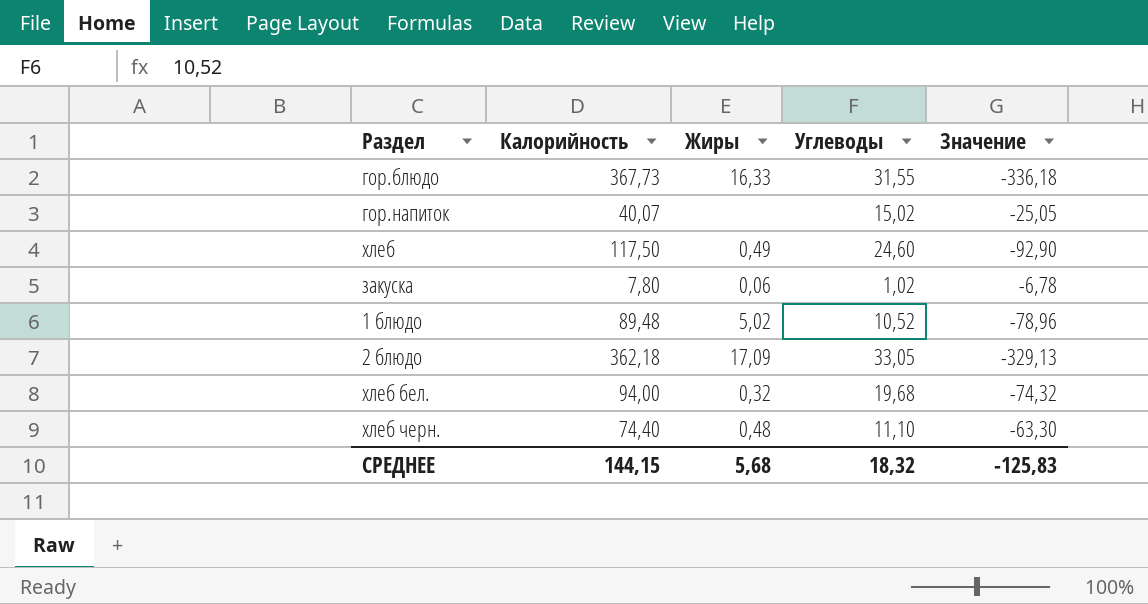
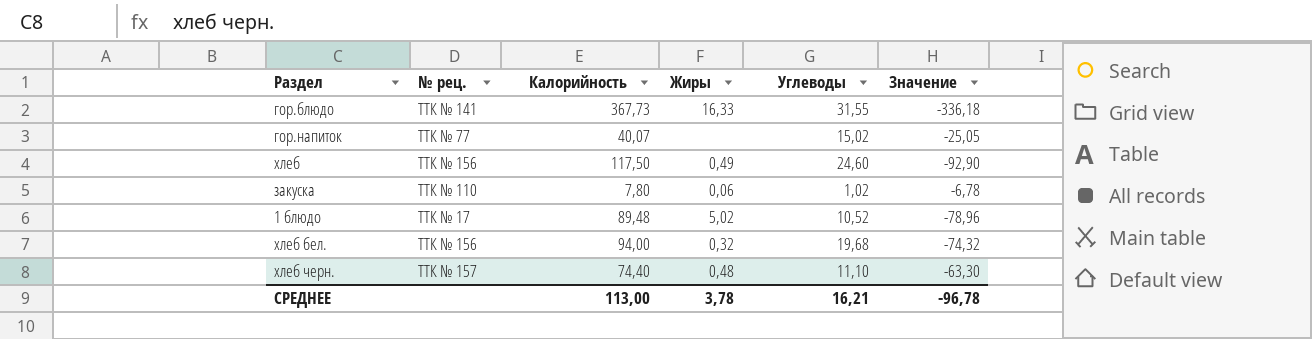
column № рец. | position: none -> 2
row 2 блюдо: 362,18 | 17,09 | 33,05 | -329,13 -> none
СРЕДНЕЕ | Калорийность: 144,15 -> 113,00
СРЕДНЕЕ | Жиры: 5,68 -> 3,78
СРЕДНЕЕ | Углеводы: 18,32 -> 16,21
СРЕДНЕЕ | Значение: -125,83 -> -96,78

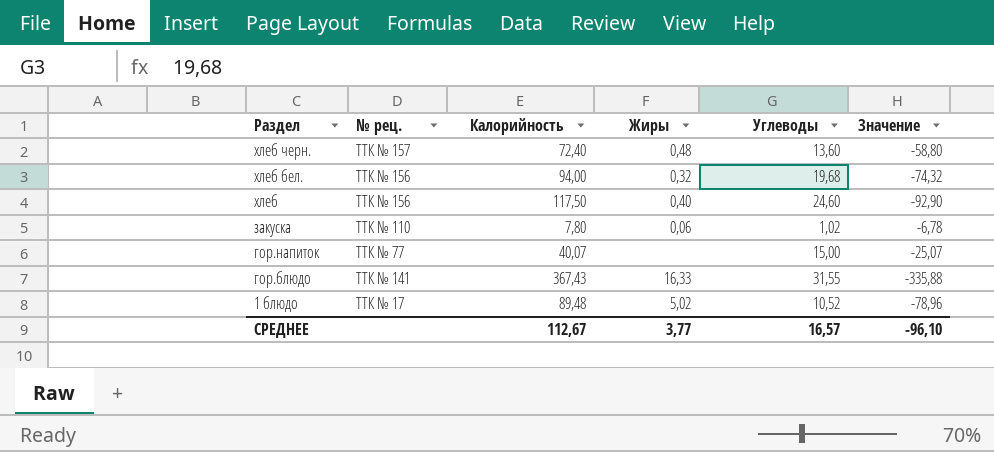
row order: none -> Раздел descending
хлеб черн. | Калорийность: 74,40 -> 72,40
хлеб черн. | Углеводы: 11,10 -> 13,60
хлеб черн. | Значение: -63,30 -> -58,80
хлеб | Жиры: 0,49 -> 0,40
гор.напиток | Углеводы: 15,02 -> 15,00
гор.напиток | Значение: -25,05 -> -25,07
гор.блюдо | Калорийность: 367,73 -> 367,43
гор.блюдо | Значение: -336,18 -> -335,88
СРЕДНЕЕ | Калорийность: 113,00 -> 112,67
СРЕДНЕЕ | Жиры: 3,78 -> 3,77
СРЕДНЕЕ | Углеводы: 16,21 -> 16,57
СРЕДНЕЕ | Значение: -96,78 -> -96,10

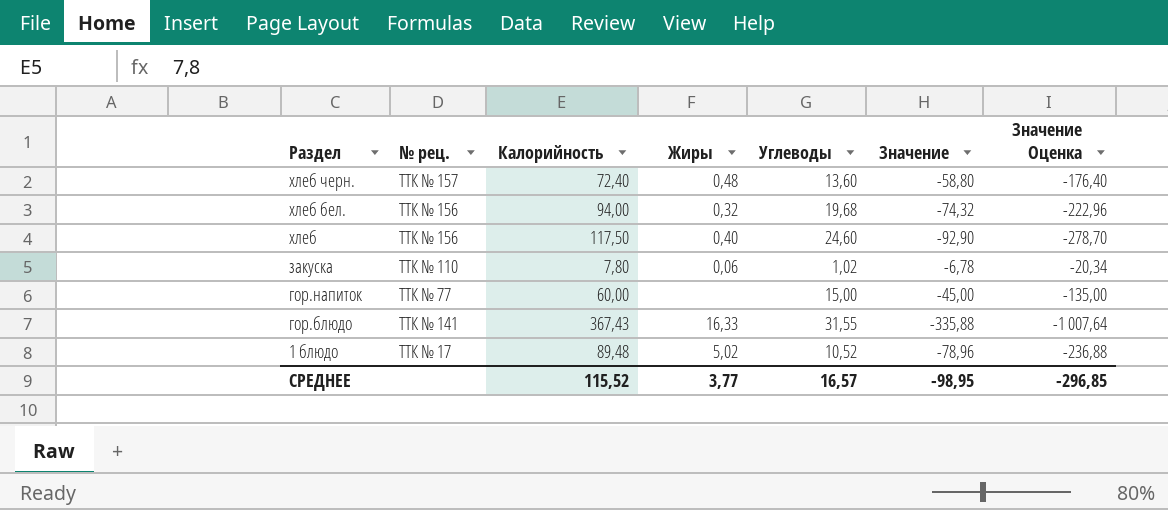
column Значение Оценка | formula: none -> [Значение] * 3
гор.напиток | Калорийность: 40,07 -> 60,00
гор.напиток | Значение: -25,07 -> -45,00
СРЕДНЕЕ | Калорийность: 112,67 -> 115,52
СРЕДНЕЕ | Значение: -96,10 -> -98,95

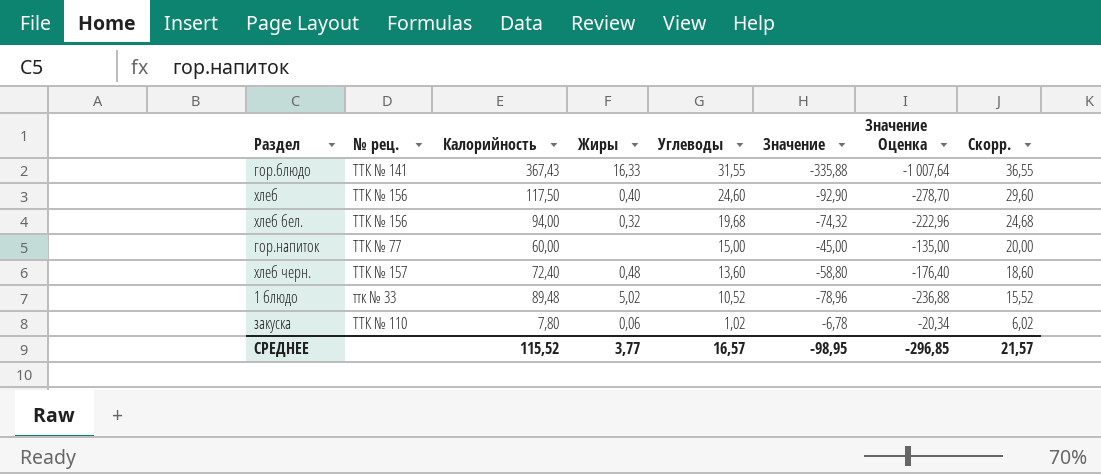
row order: Раздел descending -> Углеводы descending
column Скорр. | formula: none -> [Углеводы] + 5
1 блюдо | № рец.: ТТК № 17 -> ттк № 33

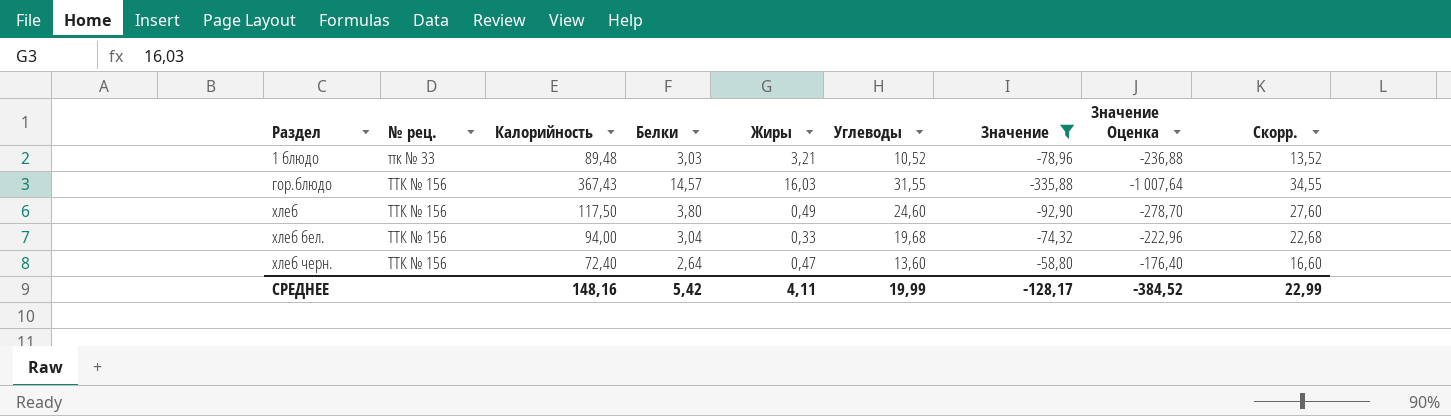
filter: none -> Значение <= -58,80
row order: Углеводы descending -> Раздел ascending
column Белки | position: none -> 4
column Скорр. | formula: [Углеводы] + 5 -> [Углеводы] + 3
1 блюдо | Жиры: 5,02 -> 3,21
гор.блюдо | № рец.: ТТК № 141 -> ТТК № 156
гор.блюдо | Жиры: 16,33 -> 16,03
хлеб | Жиры: 0,40 -> 0,49
хлеб бел. | Жиры: 0,32 -> 0,33
хлеб черн. | № рец.: ТТК № 157 -> ТТК № 156
хлеб черн. | Жиры: 0,48 -> 0,47
СРЕДНЕЕ | Калорийность: 115,52 -> 148,16
СРЕДНЕЕ | Жиры: 3,77 -> 4,11
СРЕДНЕЕ | Углеводы: 16,57 -> 19,99
СРЕДНЕЕ | Значение: -98,95 -> -128,17
СРЕДНЕЕ | Значение Оценка: -296,85 -> -384,52
СРЕДНЕЕ | Скорр.: 21,57 -> 22,99

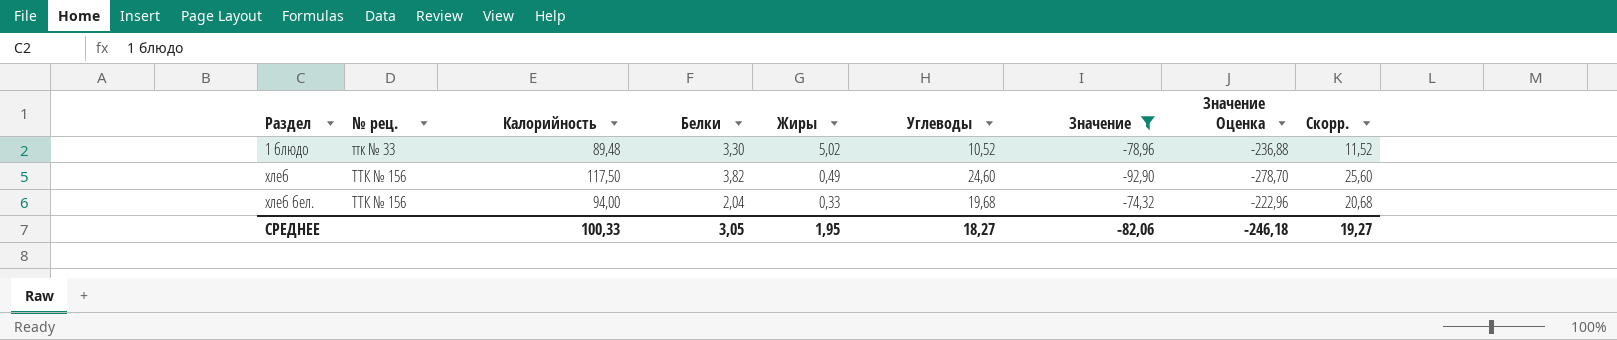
column Скорр. | formula: [Углеводы] + 3 -> [Углеводы] + 1
row гор.блюдо: ТТК № 156 | 367,43 | 14,57 | 16,03 | 31,55 | -335,88 | -1 007,64 | 34,55 -> none
row хлеб черн.: ТТК № 156 | 72,40 | 2,64 | 0,47 | 13,60 | -58,80 | -176,40 | 16,60 -> none
1 блюдо | Белки: 3,03 -> 3,30
1 блюдо | Жиры: 3,21 -> 5,02
хлеб | Белки: 3,80 -> 3,82
хлеб бел. | Белки: 3,04 -> 2,04
СРЕДНЕЕ | Калорийность: 148,16 -> 100,33
СРЕДНЕЕ | Белки: 5,42 -> 3,05
СРЕДНЕЕ | Жиры: 4,11 -> 1,95
СРЕДНЕЕ | Углеводы: 19,99 -> 18,27
СРЕДНЕЕ | Значение: -128,17 -> -82,06
СРЕДНЕЕ | Значение Оценка: -384,52 -> -246,18
СРЕДНЕЕ | Скорр.: 22,99 -> 19,27

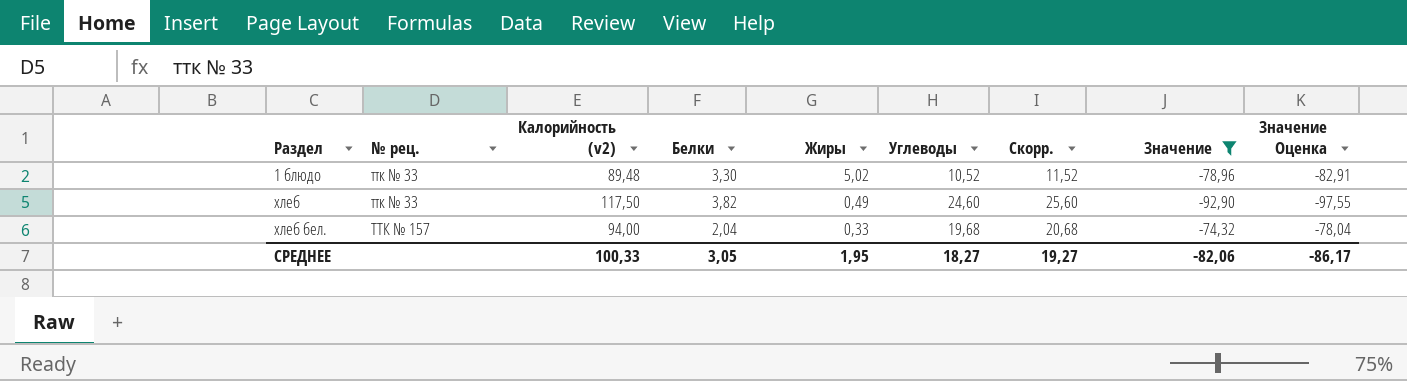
column name: Калорийность -> Калорийность (v2)
column Скорр. | position: 9 -> 7
column Значение Оценка | formula: [Значение] * 3 -> [Значение] * 1,05
хлеб | № рец.: ТТК № 156 -> ттк № 33
хлеб бел. | № рец.: ТТК № 156 -> ТТК № 157
СРЕДНЕЕ | Значение Оценка: -246,18 -> -86,17

